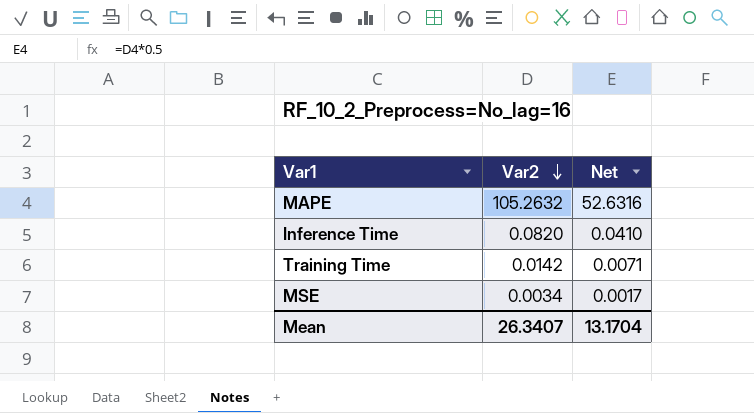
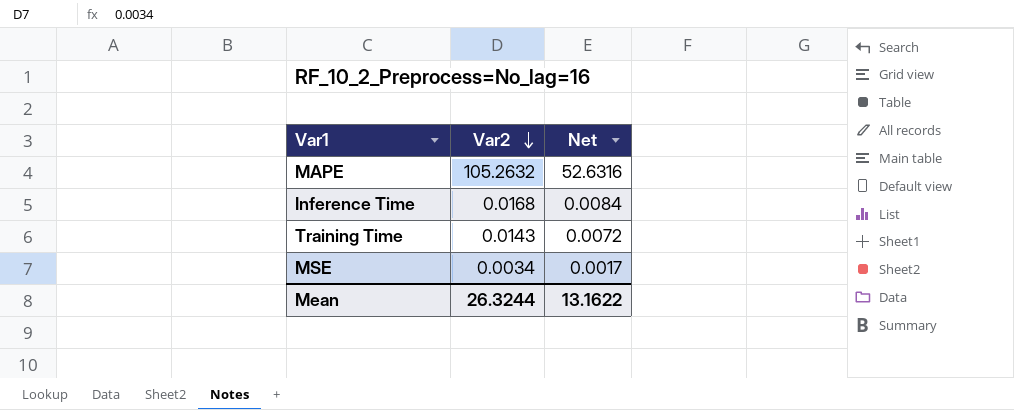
Inference Time | Var2: 0.0820 -> 0.0168
Inference Time | Net: 0.0410 -> 0.0084
Training Time | Var2: 0.0142 -> 0.0143
Training Time | Net: 0.0071 -> 0.0072
Mean | Var2: 26.3407 -> 26.3244
Mean | Net: 13.1704 -> 13.1622

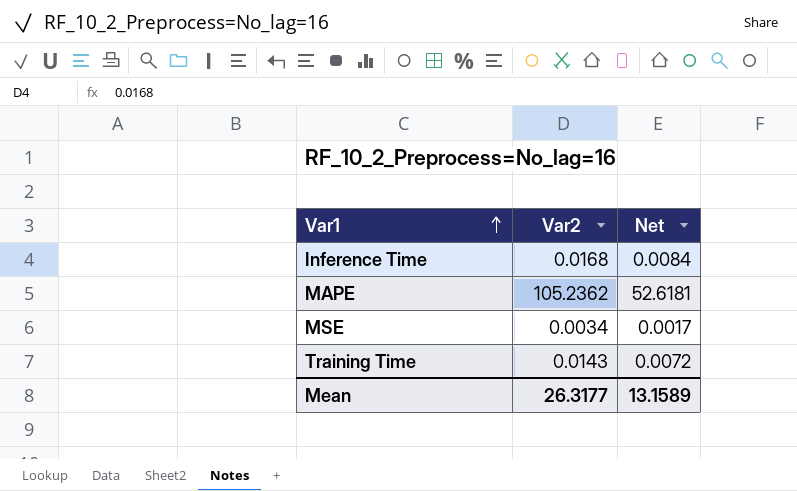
row order: Var2 descending -> Var1 ascending
MAPE | Var2: 105.2632 -> 105.2362
MAPE | Net: 52.6316 -> 52.6181
Mean | Var2: 26.3244 -> 26.3177
Mean | Net: 13.1622 -> 13.1589

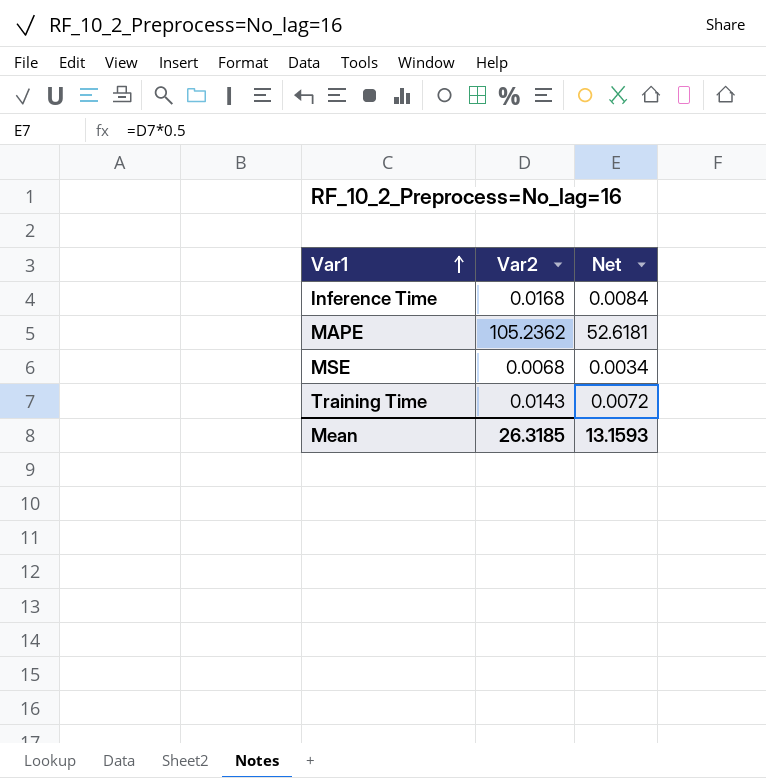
MSE | Var2: 0.0034 -> 0.0068
MSE | Net: 0.0017 -> 0.0034
Mean | Var2: 26.3177 -> 26.3185
Mean | Net: 13.1589 -> 13.1593

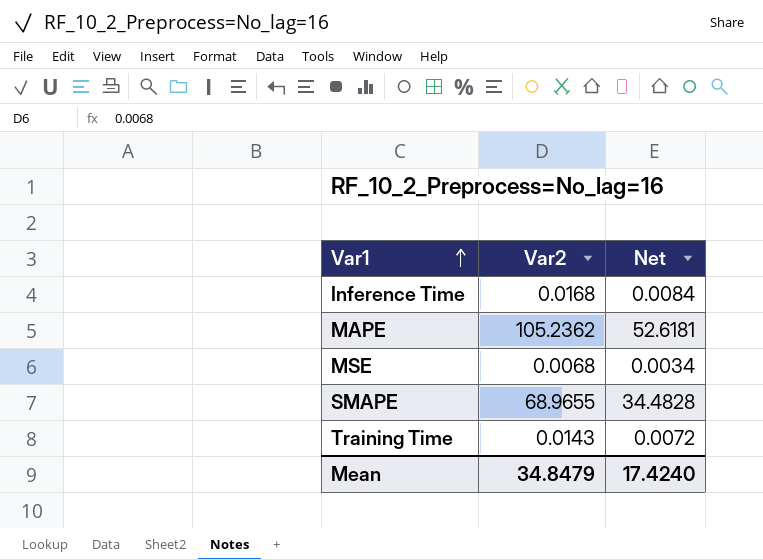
row SMAPE: none -> 68.9655 | 34.4828
Mean | Var2: 26.3185 -> 34.8479
Mean | Net: 13.1593 -> 17.4240

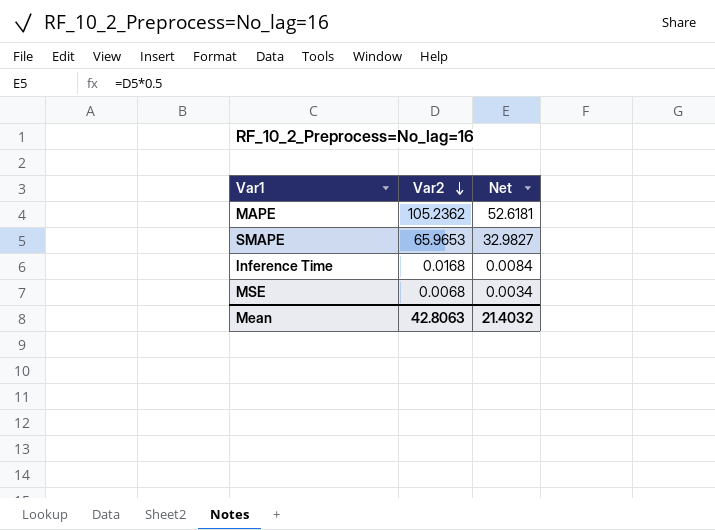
row order: Var1 ascending -> Var2 descending
row Training Time: 0.0143 | 0.0072 -> none
SMAPE | Var2: 68.9655 -> 65.9653
SMAPE | Net: 34.4828 -> 32.9827
Mean | Var2: 34.8479 -> 42.8063
Mean | Net: 17.4240 -> 21.4032

